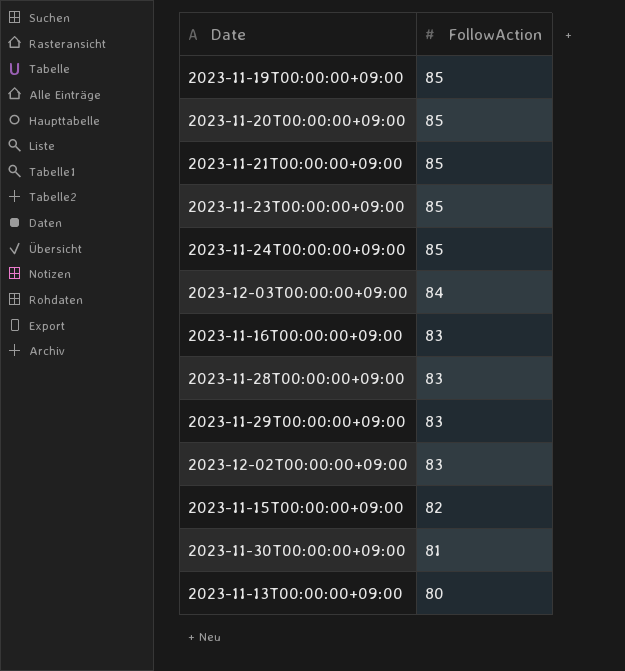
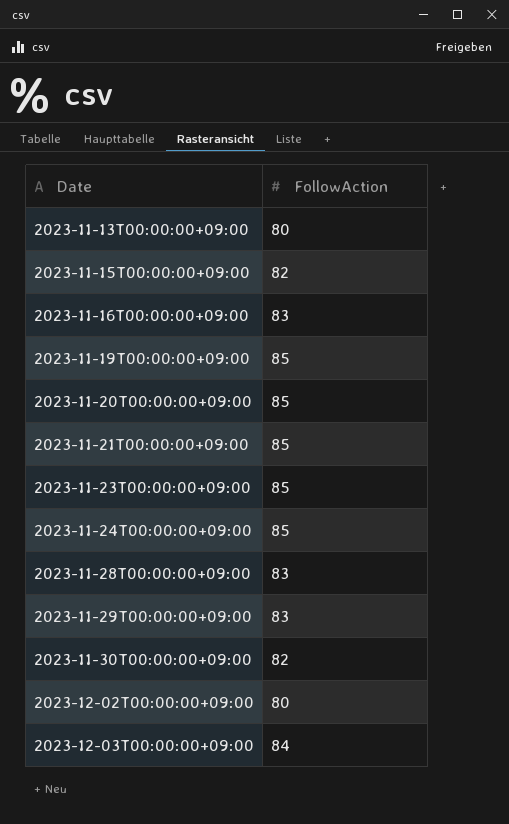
row order: FollowAction descending -> Date ascending
2023-11-30T00:00:00+09:00 | FollowAction: 81 -> 82
2023-12-02T00:00:00+09:00 | FollowAction: 83 -> 80

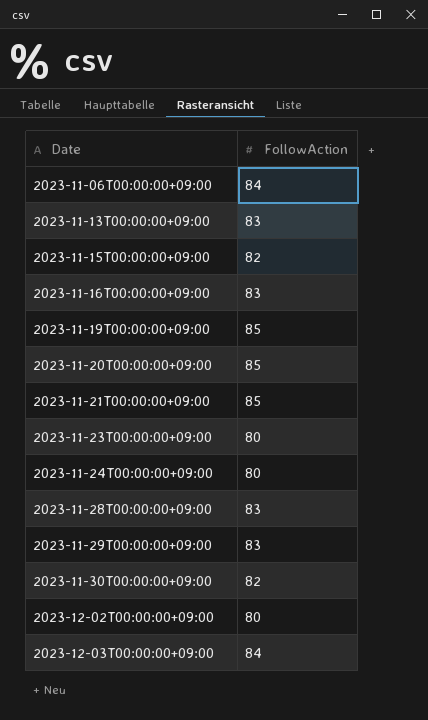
row 2023-11-06T00:00:00+09:00: none -> 84
2023-11-13T00:00:00+09:00 | FollowAction: 80 -> 83
2023-11-23T00:00:00+09:00 | FollowAction: 85 -> 80
2023-11-24T00:00:00+09:00 | FollowAction: 85 -> 80

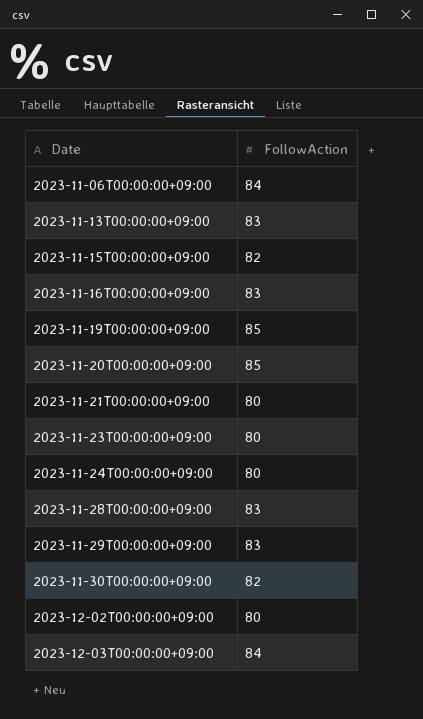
2023-11-21T00:00:00+09:00 | FollowAction: 85 -> 80

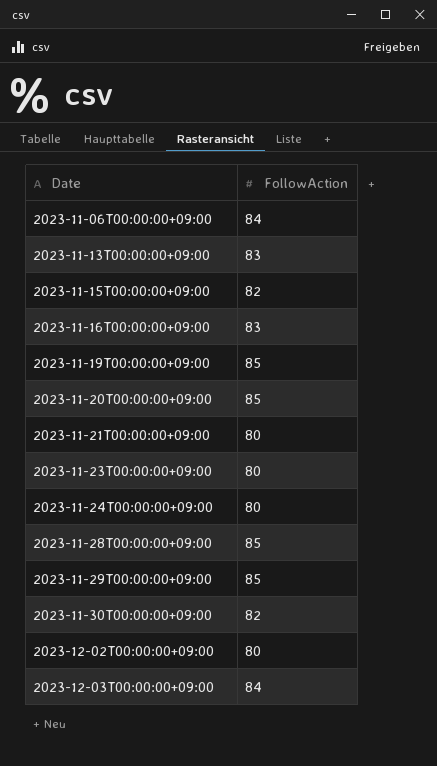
2023-11-28T00:00:00+09:00 | FollowAction: 83 -> 85
2023-11-29T00:00:00+09:00 | FollowAction: 83 -> 85

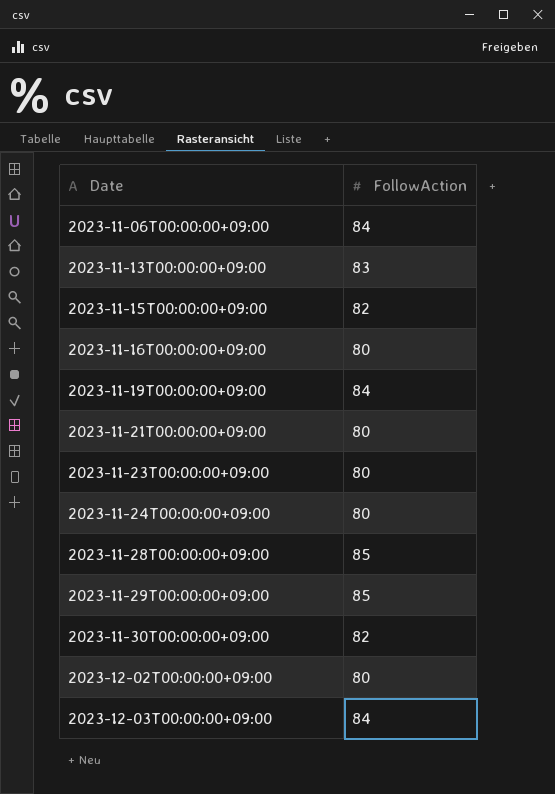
row 2023-11-20T00:00:00+09:00: 85 -> none
2023-11-16T00:00:00+09:00 | FollowAction: 83 -> 80
2023-11-19T00:00:00+09:00 | FollowAction: 85 -> 84

